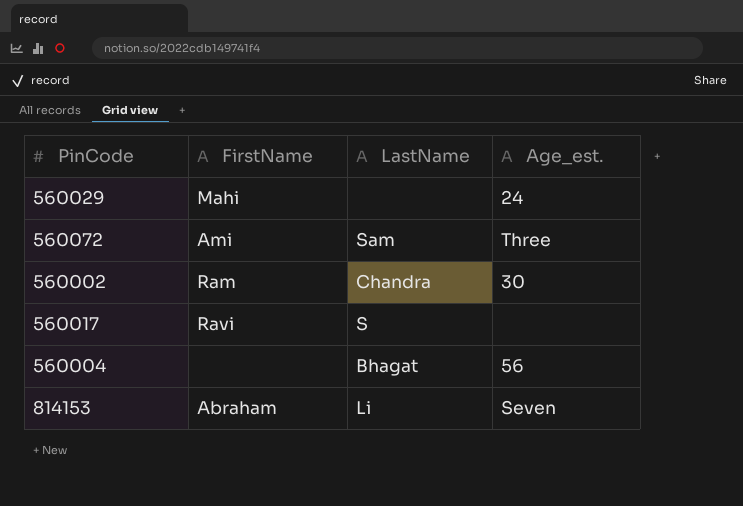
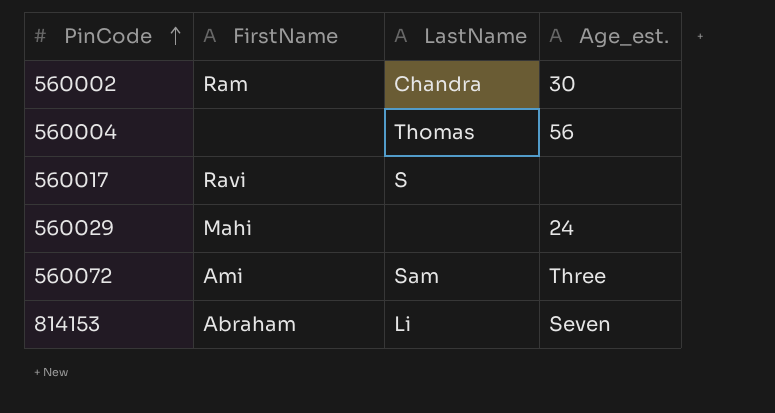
row order: none -> PinCode ascending
560004 | LastName: Bhagat -> Thomas

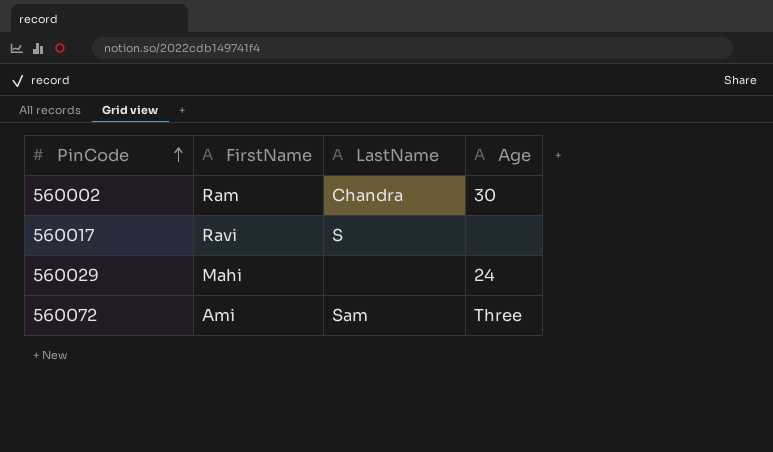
column name: Age_est. -> Age
row 560004: none | Thomas | 56 -> none
row 814153: Abraham | Li | Seven -> none

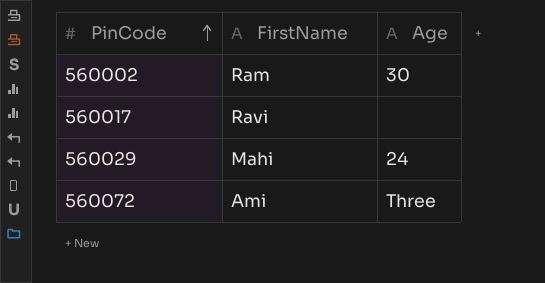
column LastName | position: 3 -> none

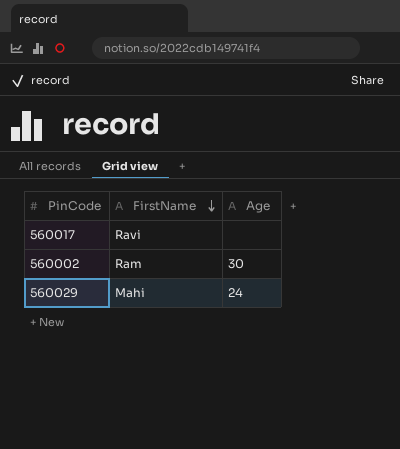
row order: PinCode ascending -> FirstName descending
row 560072: Ami | Three -> none

